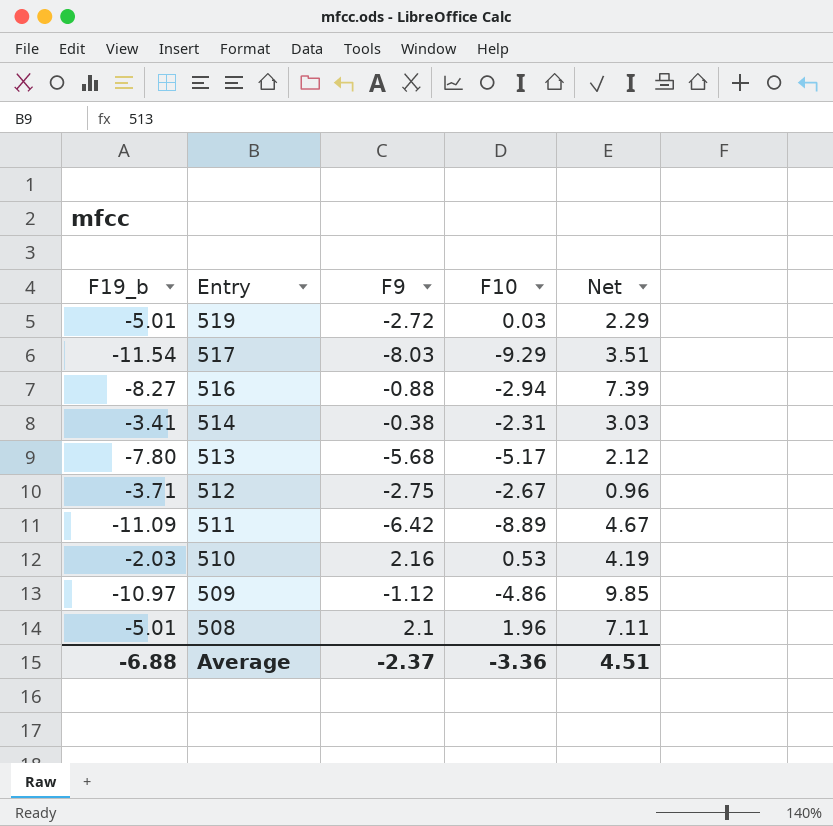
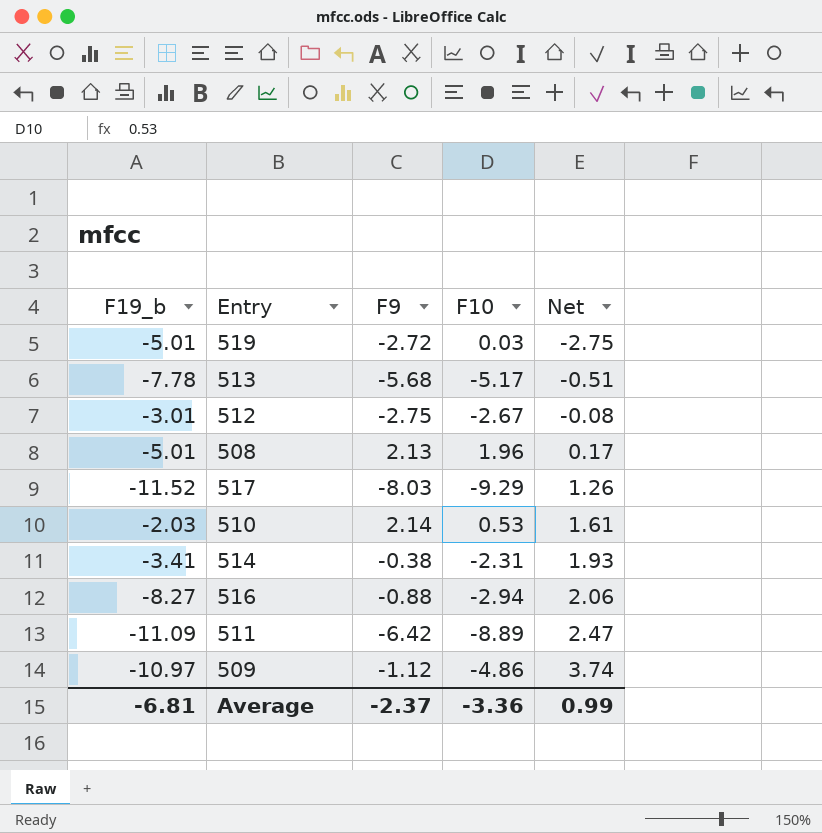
row order: Entry descending -> Net ascending
column Net | formula: [F9] - [F19_b] -> [F9] - [F10]
513 | F19_b: -7.80 -> -7.78
512 | F19_b: -3.71 -> -3.01
508 | F9: 2.1 -> 2.13
517 | F19_b: -11.54 -> -11.52
510 | F9: 2.16 -> 2.14
Average | F19_b: -6.88 -> -6.81
Average | Net: 4.51 -> 0.99

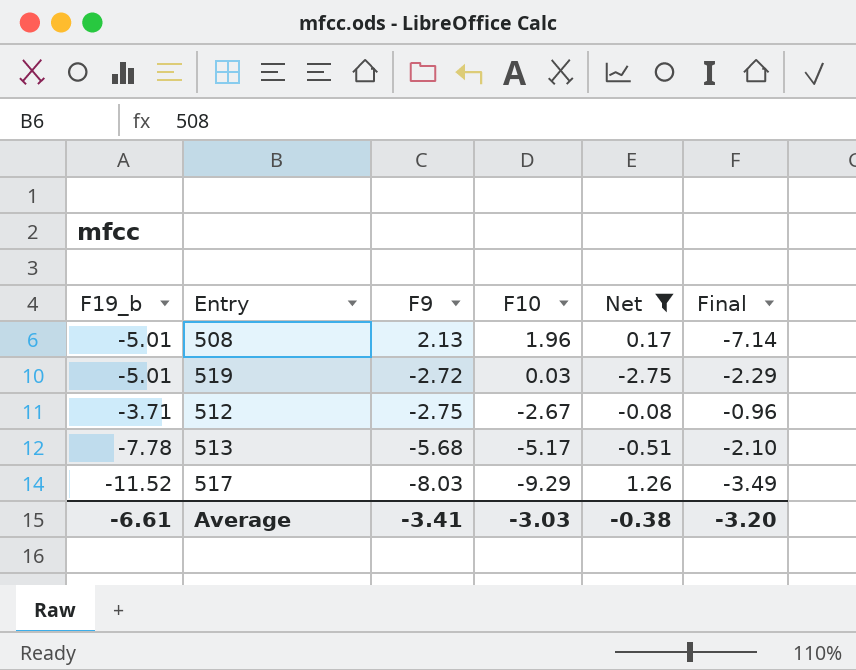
filter: none -> Net <= 1.26
row order: Net ascending -> F9 descending
column Final | formula: none -> [F19_b] - [F9]
512 | F19_b: -3.01 -> -3.71
Average | F19_b: -6.81 -> -6.61
Average | F9: -2.37 -> -3.41
Average | F10: -3.36 -> -3.03
Average | Net: 0.99 -> -0.38

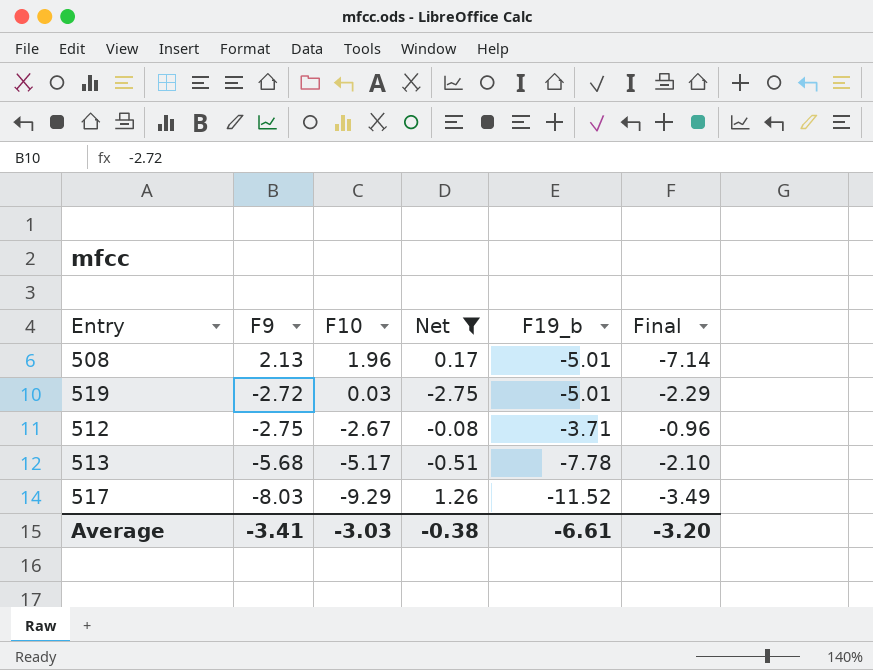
column F19_b | position: 1 -> 5

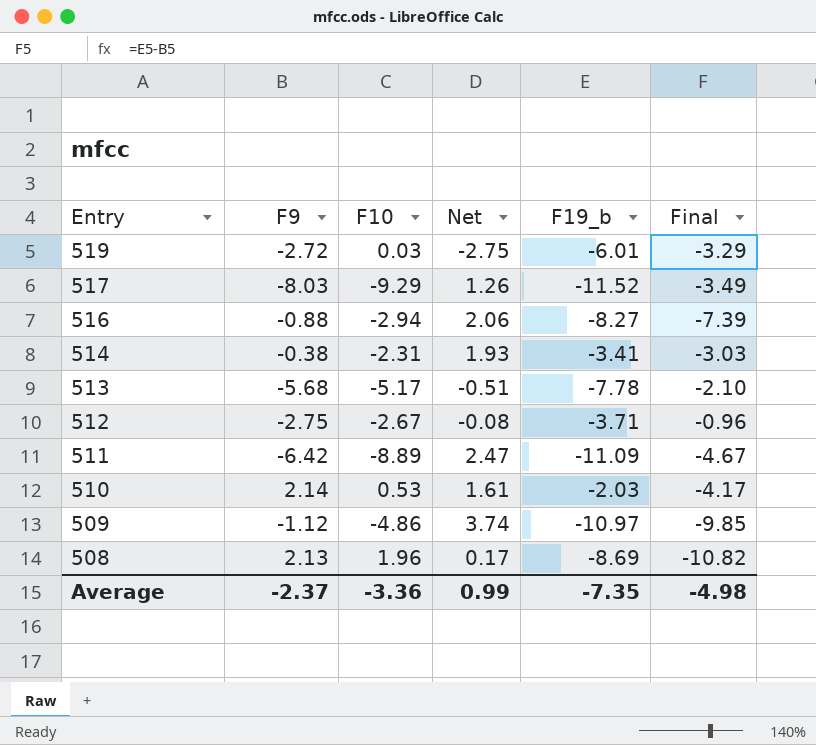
filter: Net <= 1.26 -> none
row order: F9 descending -> Entry descending
519 | F19_b: -5.01 -> -6.01
519 | Final: -2.29 -> -3.29
508 | F19_b: -5.01 -> -8.69
508 | Final: -7.14 -> -10.82
Average | F9: -3.41 -> -2.37
Average | F10: -3.03 -> -3.36
Average | Net: -0.38 -> 0.99
Average | F19_b: -6.61 -> -7.35
Average | Final: -3.20 -> -4.98

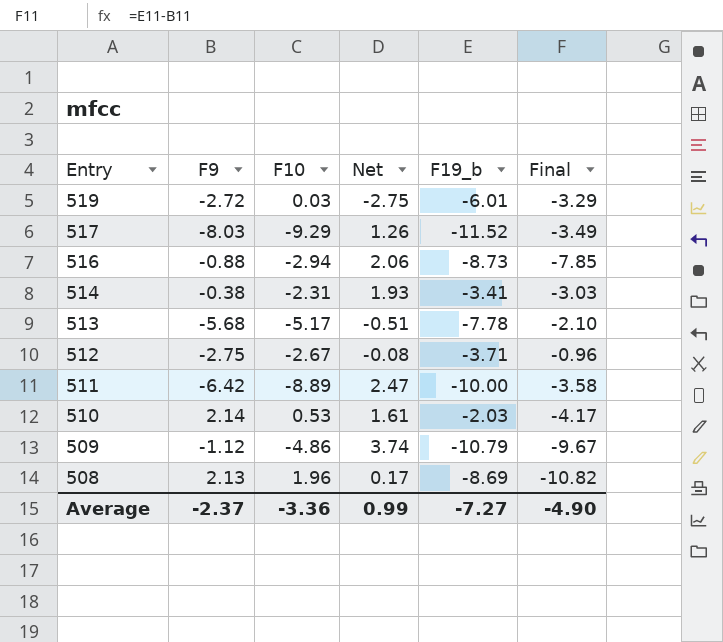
516 | F19_b: -8.27 -> -8.73
516 | Final: -7.39 -> -7.85
511 | F19_b: -11.09 -> -10.00
511 | Final: -4.67 -> -3.58
509 | F19_b: -10.97 -> -10.79
509 | Final: -9.85 -> -9.67
Average | F19_b: -7.35 -> -7.27
Average | Final: -4.98 -> -4.90

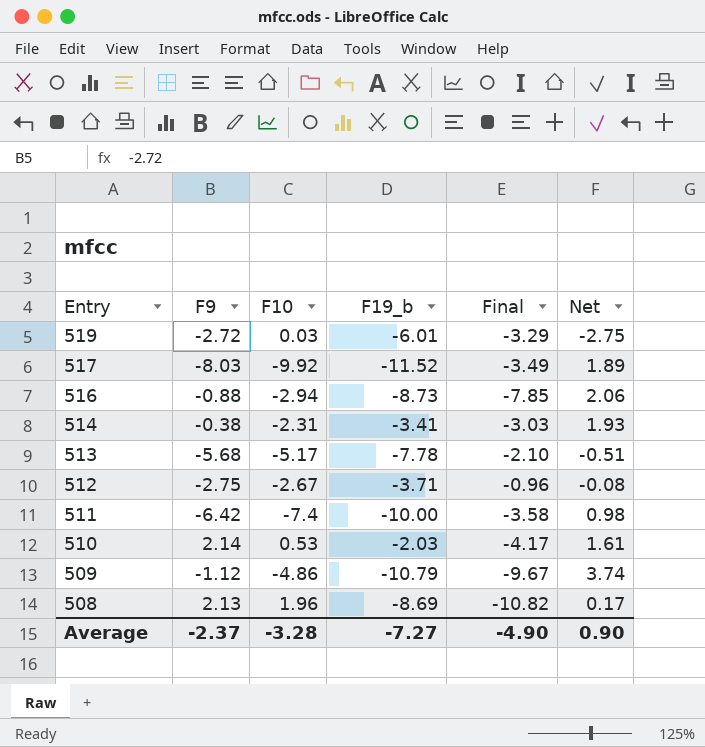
column Net | position: 4 -> 6
517 | F10: -9.29 -> -9.92
517 | Net: 1.26 -> 1.89
511 | F10: -8.89 -> -7.4
511 | Net: 2.47 -> 0.98
Average | F10: -3.36 -> -3.28
Average | Net: 0.99 -> 0.90

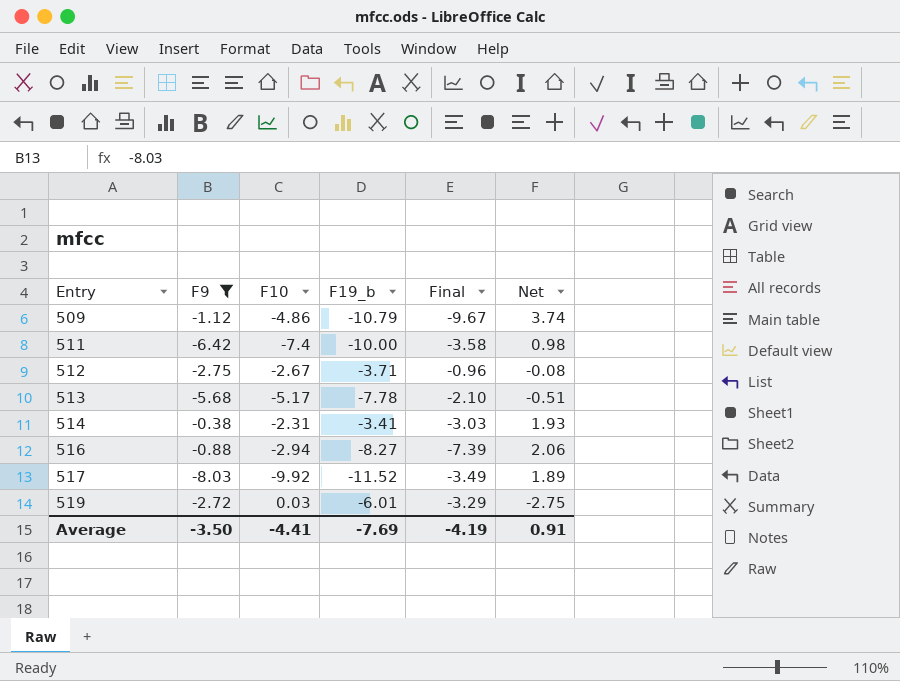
filter: none -> F9 <= -0.38
row order: Entry descending -> Entry ascending
516 | F19_b: -8.73 -> -8.27
516 | Final: -7.85 -> -7.39
Average | F9: -2.37 -> -3.50
Average | F10: -3.28 -> -4.41
Average | F19_b: -7.27 -> -7.69
Average | Final: -4.90 -> -4.19
Average | Net: 0.90 -> 0.91

